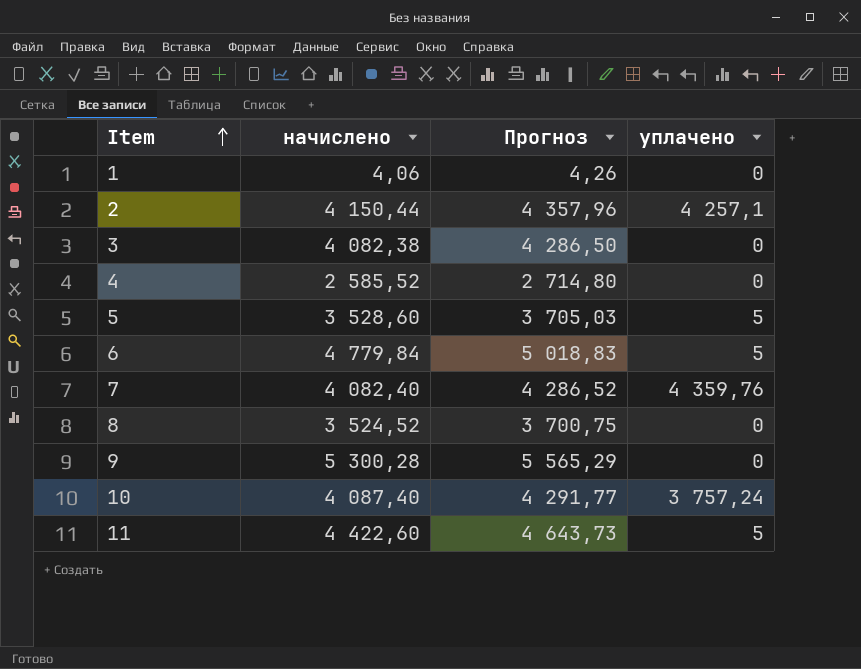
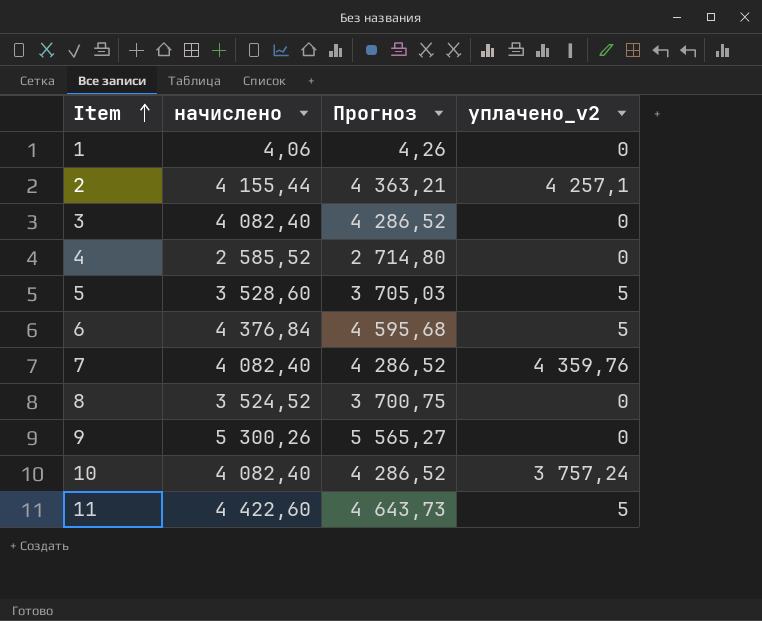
column name: уплачено -> уплачено_v2
2 | начислено: 4 150,44 -> 4 155,44
2 | Прогноз: 4 357,96 -> 4 363,21
3 | начислено: 4 082,38 -> 4 082,40
3 | Прогноз: 4 286,50 -> 4 286,52
6 | начислено: 4 779,84 -> 4 376,84
6 | Прогноз: 5 018,83 -> 4 595,68
9 | начислено: 5 300,28 -> 5 300,26
9 | Прогноз: 5 565,29 -> 5 565,27
10 | начислено: 4 087,40 -> 4 082,40
10 | Прогноз: 4 291,77 -> 4 286,52

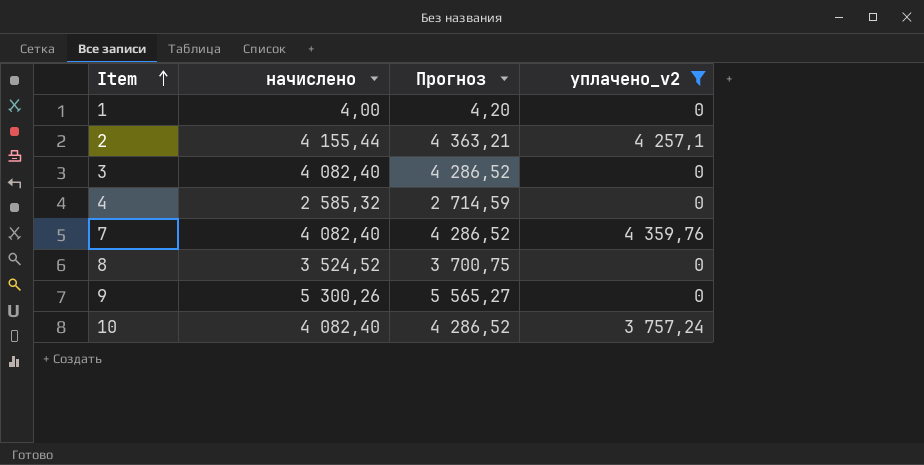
filter: none -> уплачено_v2 != 5
1 | начислено: 4,06 -> 4,00
1 | Прогноз: 4,26 -> 4,20
4 | начислено: 2 585,52 -> 2 585,32
4 | Прогноз: 2 714,80 -> 2 714,59

